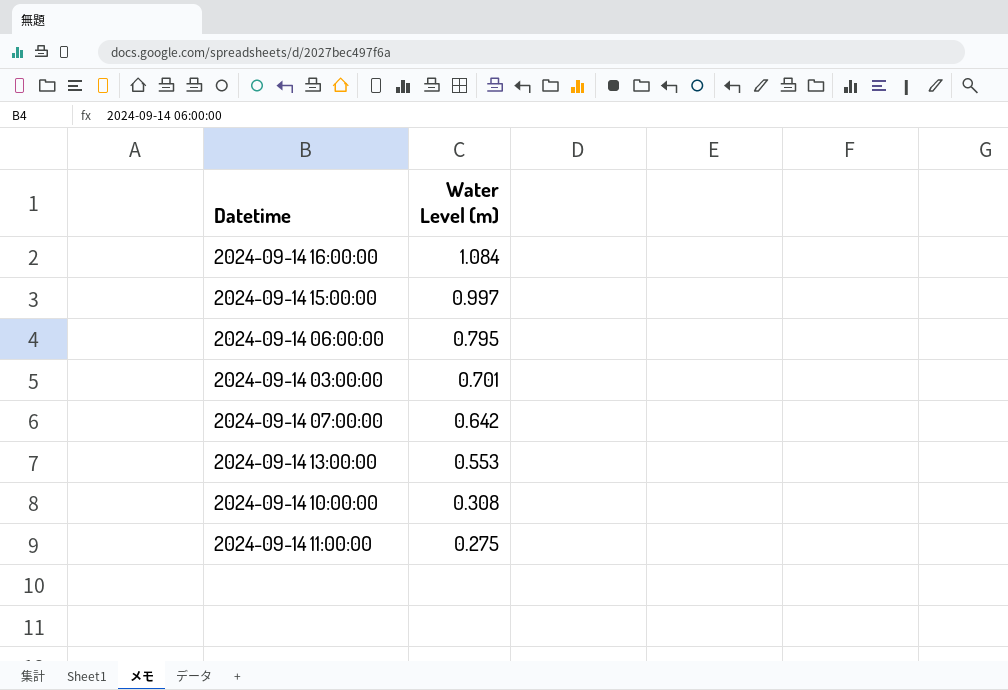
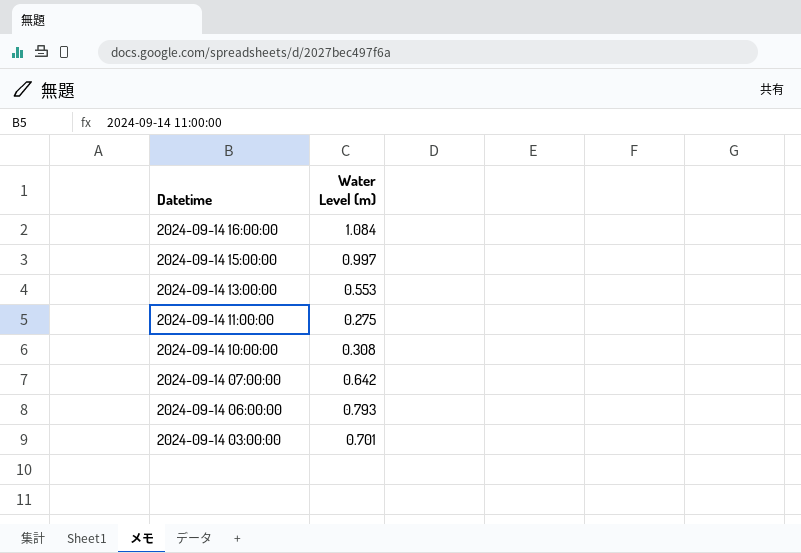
row order: Water Level (m) descending -> Datetime descending
2024-09-14 06:00:00 | Water Level (m): 0.795 -> 0.793

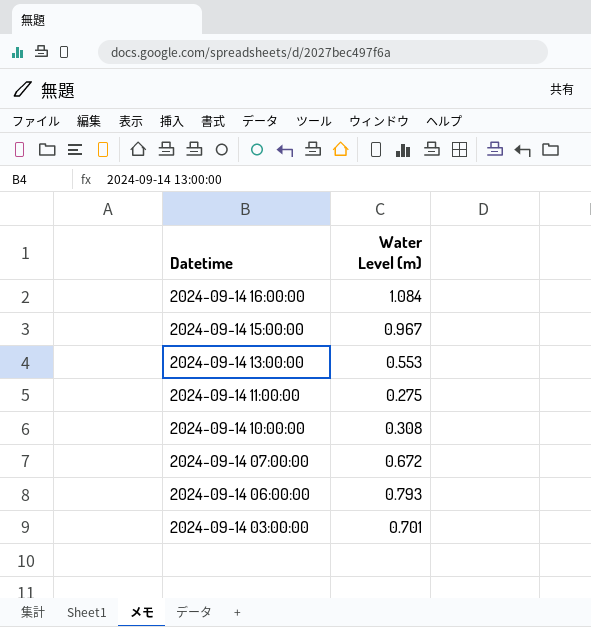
2024-09-14 15:00:00 | Water Level (m): 0.997 -> 0.967
2024-09-14 07:00:00 | Water Level (m): 0.642 -> 0.672

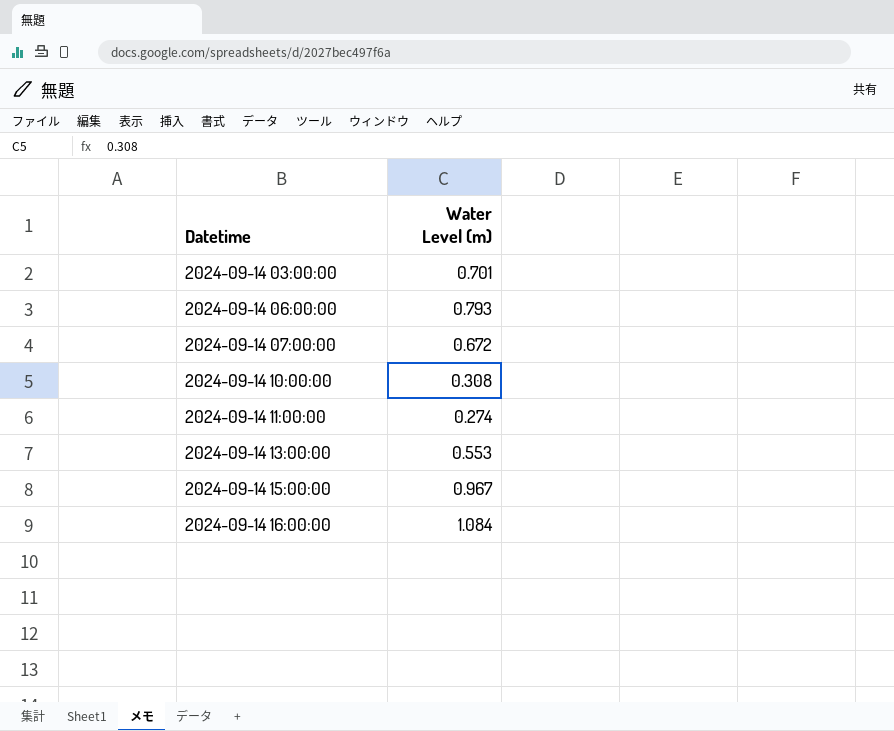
row order: Datetime descending -> Datetime ascending
2024-09-14 11:00:00 | Water Level (m): 0.275 -> 0.274

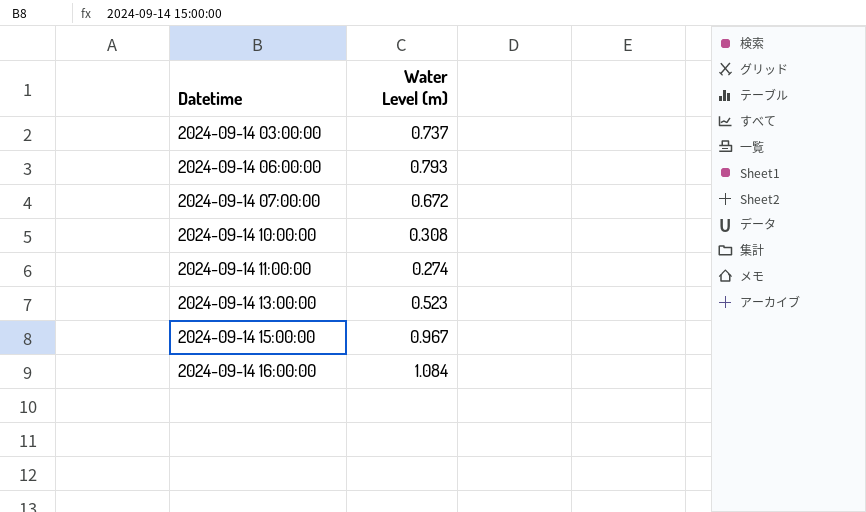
2024-09-14 03:00:00 | Water Level (m): 0.701 -> 0.737
2024-09-14 13:00:00 | Water Level (m): 0.553 -> 0.523

